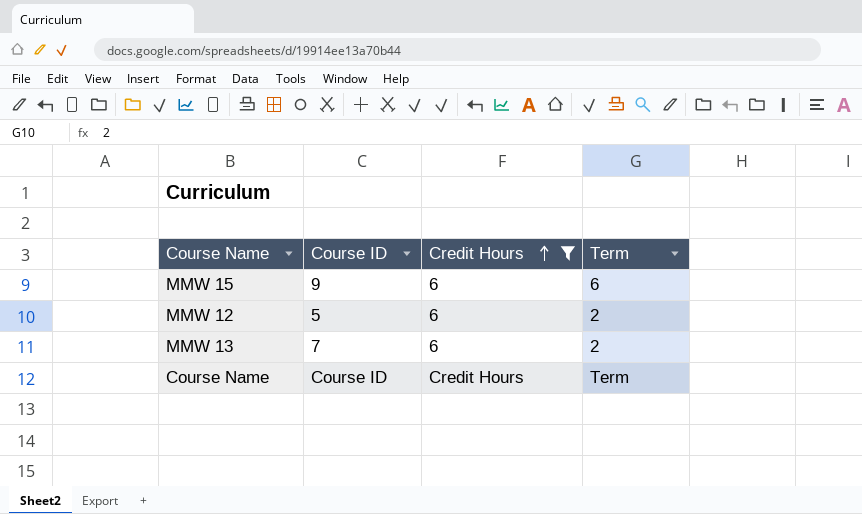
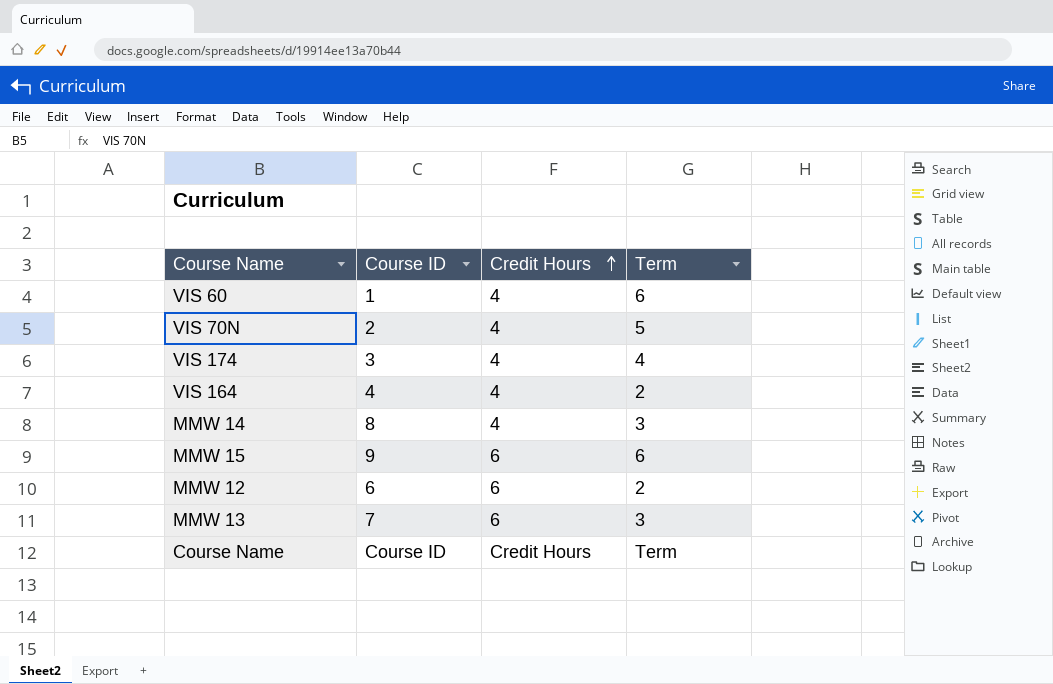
filter: Credit Hours != 4 -> none
MMW 12 | Course ID: 5 -> 6
MMW 13 | Term: 2 -> 3

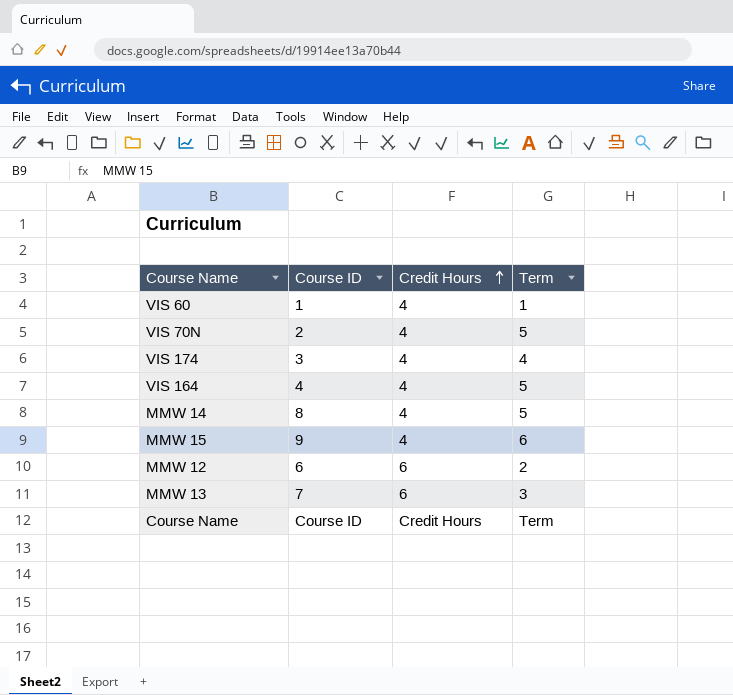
VIS 60 | Term: 6 -> 1
VIS 164 | Term: 2 -> 5
MMW 14 | Term: 3 -> 5
MMW 15 | Credit Hours: 6 -> 4

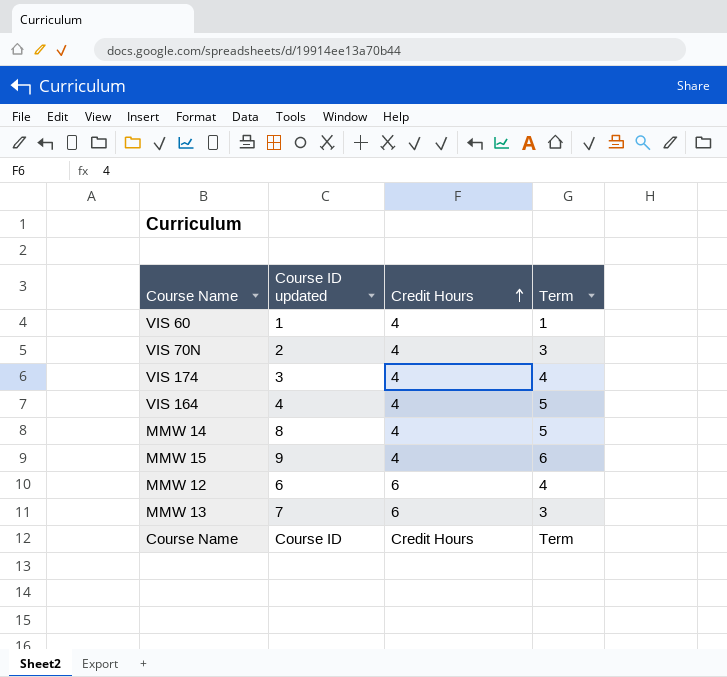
column name: Course ID -> Course ID updated
VIS 70N | Term: 5 -> 3
MMW 12 | Term: 2 -> 4

